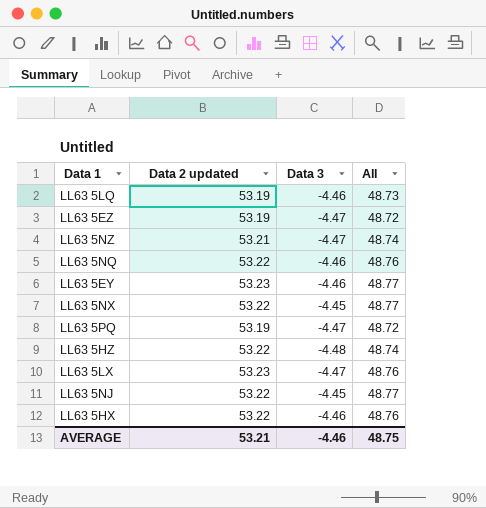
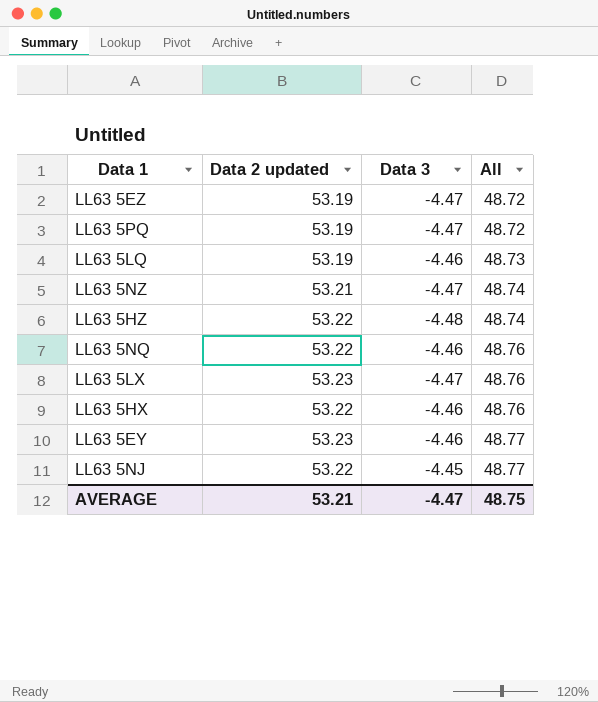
row order: none -> All ascending
row LL63 5NX: 53.22 | -4.45 | 48.77 -> none
AVERAGE | Data 3: -4.46 -> -4.47

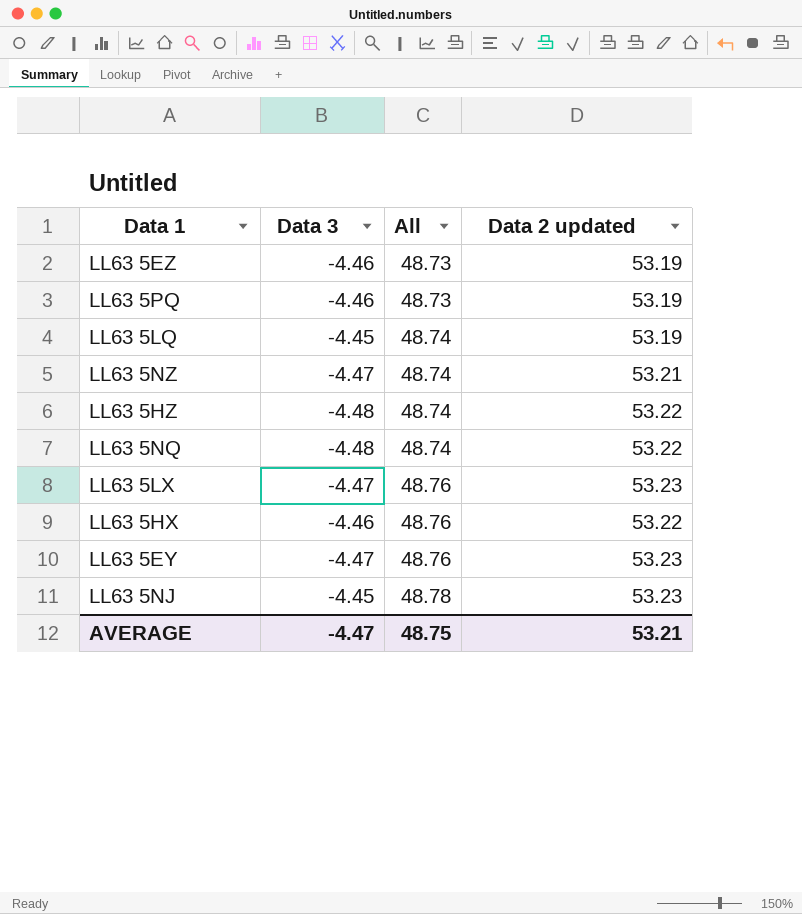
column Data 2 updated | position: 2 -> 4
LL63 5EZ | Data 3: -4.47 -> -4.46
LL63 5EZ | All: 48.72 -> 48.73
LL63 5PQ | Data 3: -4.47 -> -4.46
LL63 5PQ | All: 48.72 -> 48.73
LL63 5LQ | Data 3: -4.46 -> -4.45
LL63 5LQ | All: 48.73 -> 48.74
LL63 5NQ | Data 3: -4.46 -> -4.48
LL63 5NQ | All: 48.76 -> 48.74
LL63 5EY | Data 3: -4.46 -> -4.47
LL63 5EY | All: 48.77 -> 48.76
LL63 5NJ | All: 48.77 -> 48.78
LL63 5NJ | Data 2 updated: 53.22 -> 53.23

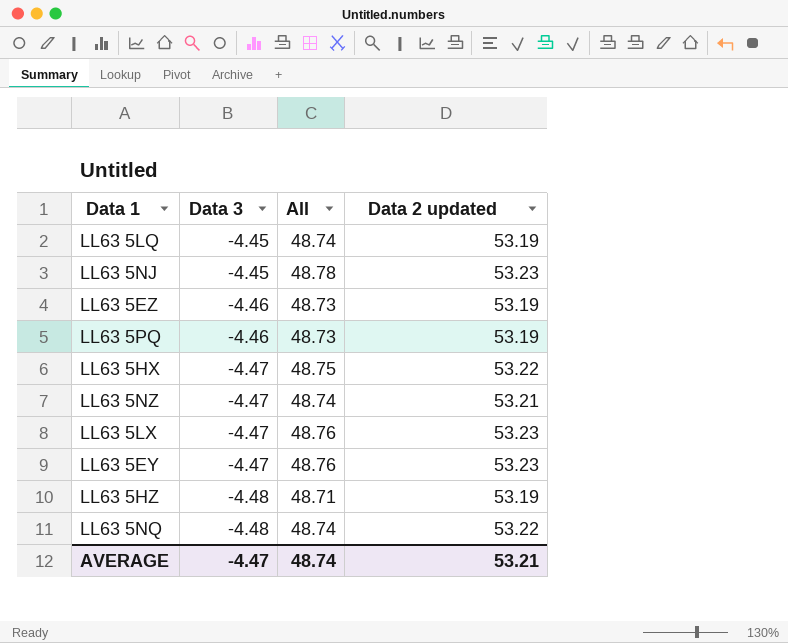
row order: All ascending -> Data 3 descending
LL63 5HX | Data 3: -4.46 -> -4.47
LL63 5HX | All: 48.76 -> 48.75
LL63 5HZ | All: 48.74 -> 48.71
LL63 5HZ | Data 2 updated: 53.22 -> 53.19
AVERAGE | All: 48.75 -> 48.74

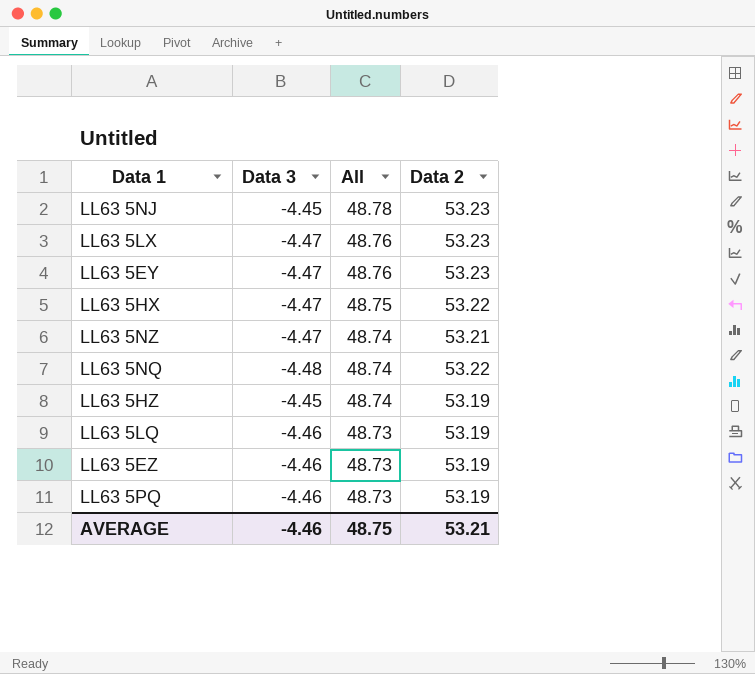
row order: Data 3 descending -> All descending
column name: Data 2 updated -> Data 2
LL63 5HZ | Data 3: -4.48 -> -4.45
LL63 5HZ | All: 48.71 -> 48.74
LL63 5LQ | Data 3: -4.45 -> -4.46
LL63 5LQ | All: 48.74 -> 48.73
AVERAGE | Data 3: -4.47 -> -4.46
AVERAGE | All: 48.74 -> 48.75

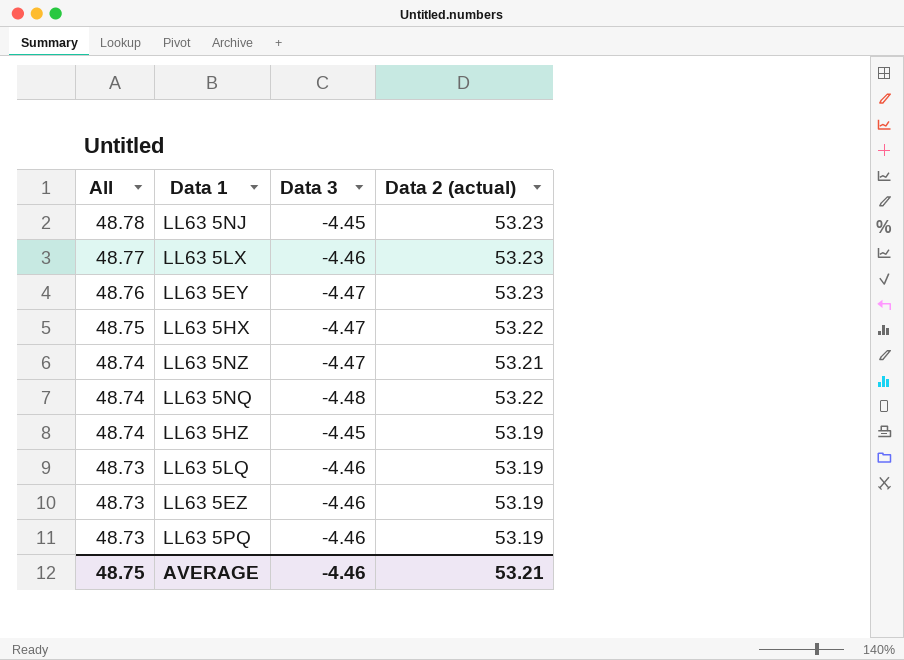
column All | position: 3 -> 1
column name: Data 2 -> Data 2 (actual)
LL63 5LX | All: 48.76 -> 48.77
LL63 5LX | Data 3: -4.47 -> -4.46

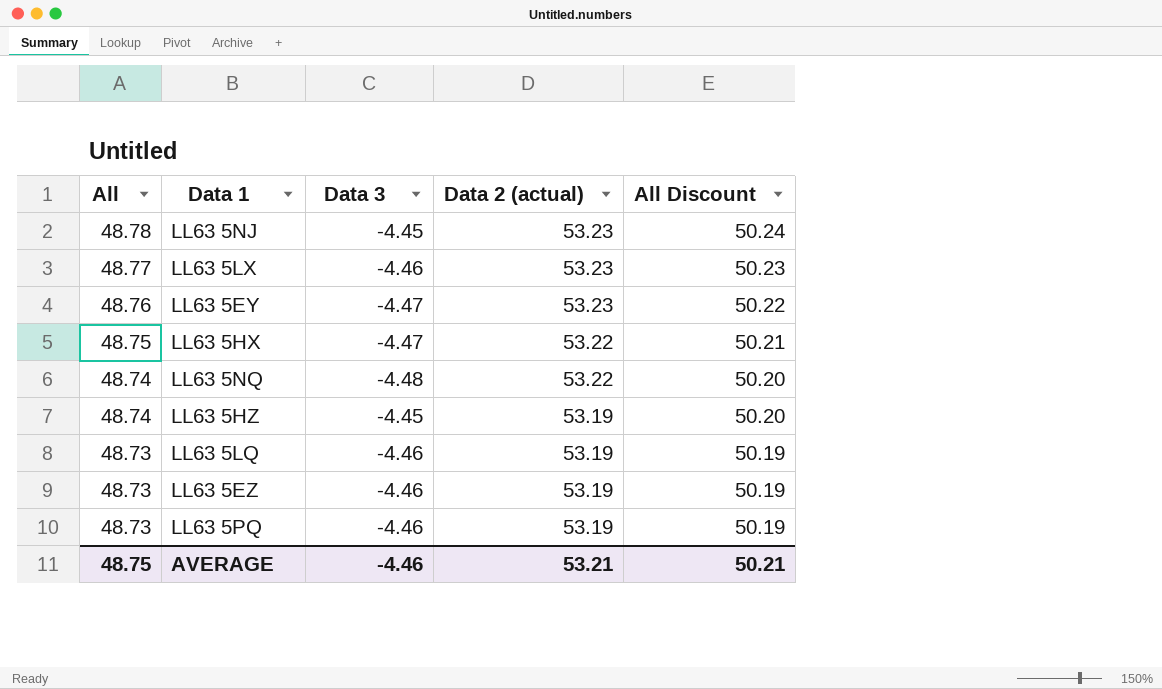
column All Discount | formula: none -> [All] * 1.03
row LL63 5NZ: 48.74 | -4.47 | 53.21 -> none

